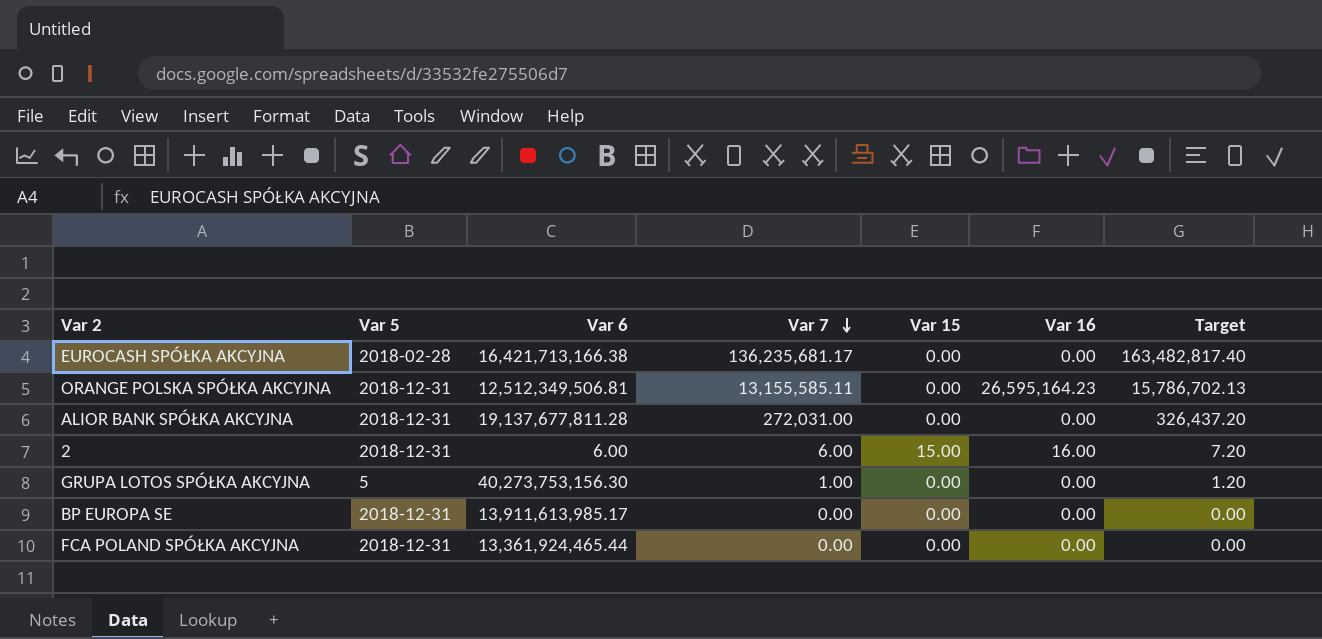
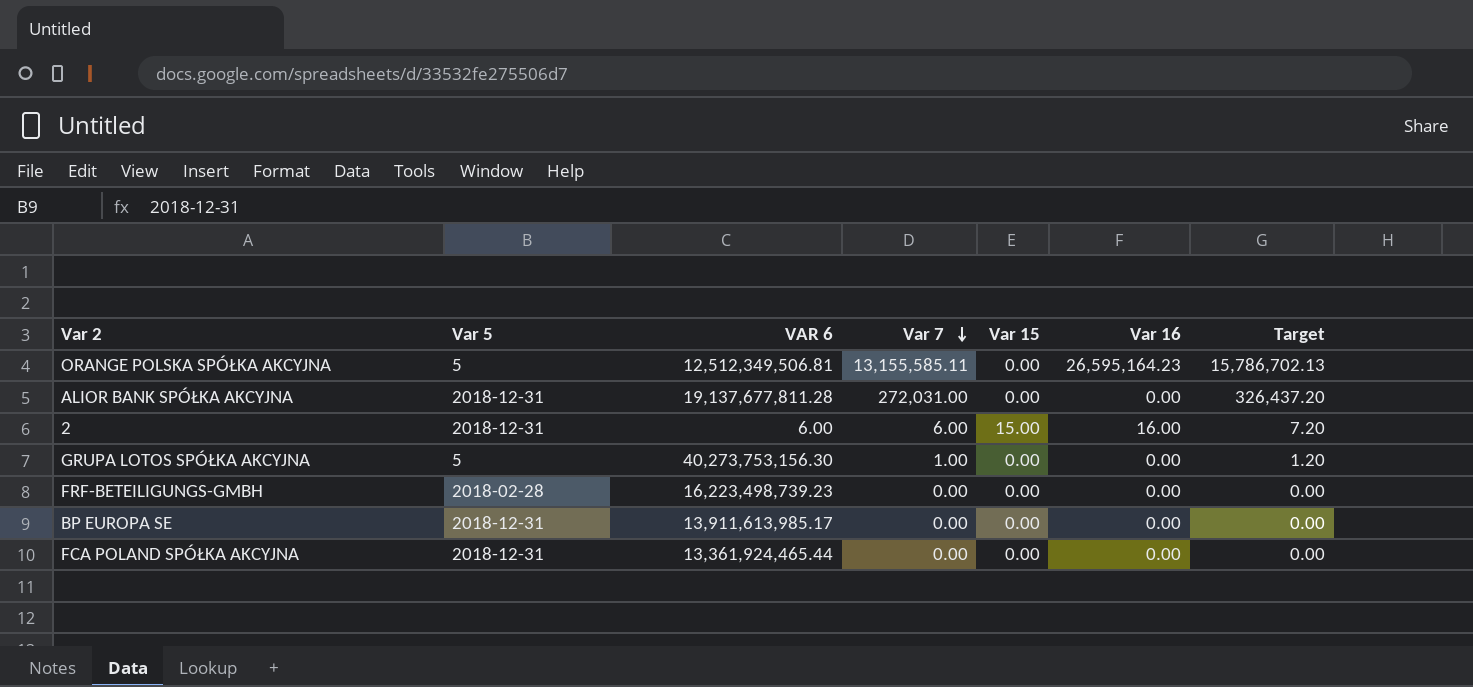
column name: Var 6 -> VAR 6
row EUROCASH SPÓŁKA AKCYJNA: 2018-02-28 | 16,421,713,166.38 | 136,235,681.17 | 0.00 | 0.00 | 163,482,817.40 -> none
ORANGE POLSKA SPÓŁKA AKCYJNA | Var 5: 2018-12-31 -> 5
row FRF-BETEILIGUNGS-GMBH: none -> 2018-02-28 | 16,223,498,739.23 | 0.00 | 0.00 | 0.00 | 0.00

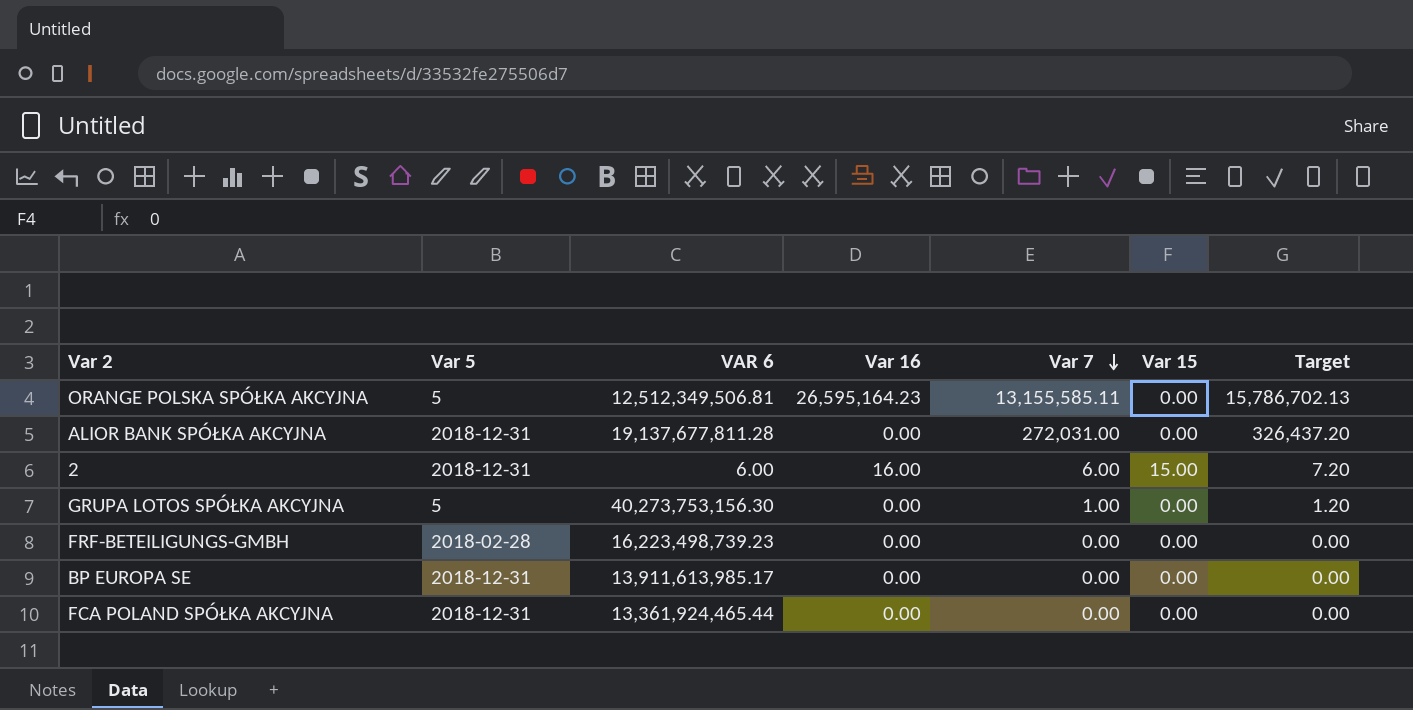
column Var 16 | position: 6 -> 4

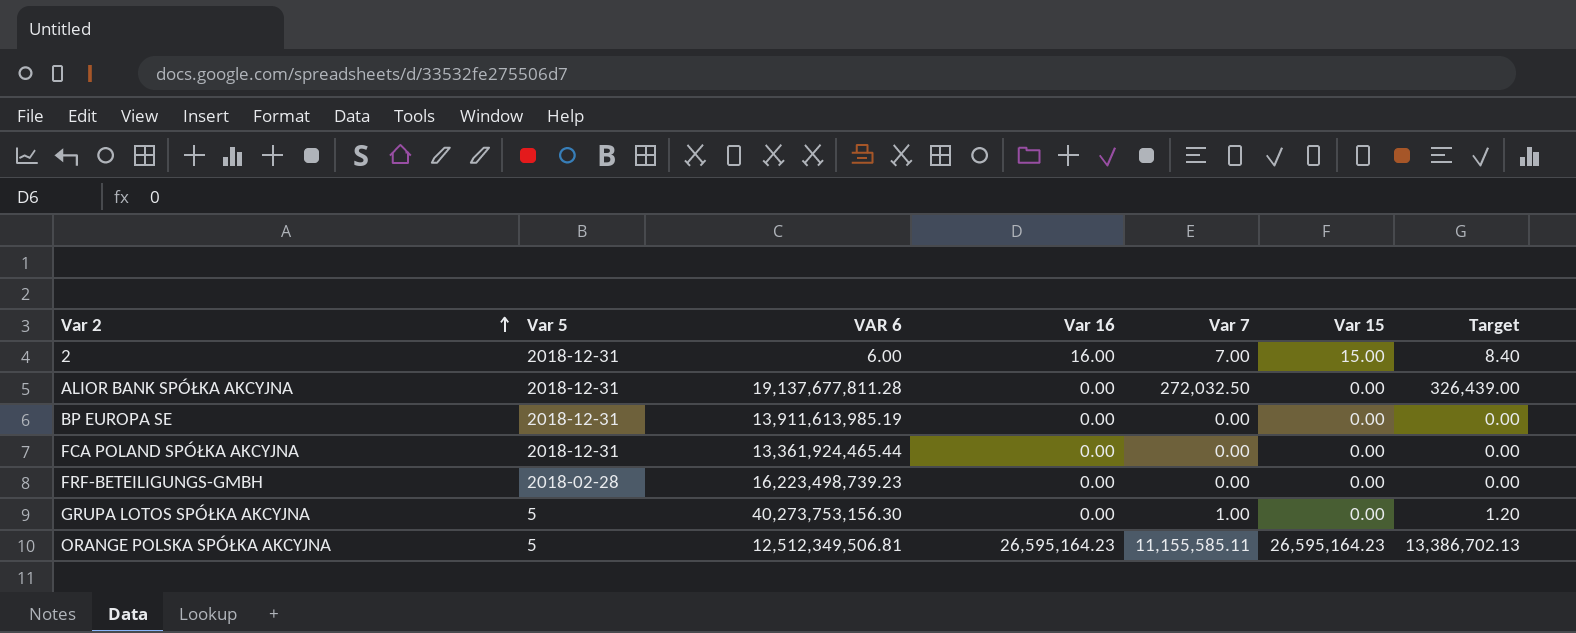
row order: Var 7 descending -> Var 2 ascending
2 | Var 7: 6.00 -> 7.00
2 | Target: 7.20 -> 8.40
ALIOR BANK SPÓŁKA AKCYJNA | Var 7: 272,031.00 -> 272,032.50
ALIOR BANK SPÓŁKA AKCYJNA | Target: 326,437.20 -> 326,439.00
BP EUROPA SE | VAR 6: 13,911,613,985.17 -> 13,911,613,985.19
ORANGE POLSKA SPÓŁKA AKCYJNA | Var 7: 13,155,585.11 -> 11,155,585.11
ORANGE POLSKA SPÓŁKA AKCYJNA | Var 15: 0.00 -> 26,595,164.23
ORANGE POLSKA SPÓŁKA AKCYJNA | Target: 15,786,702.13 -> 13,386,702.13

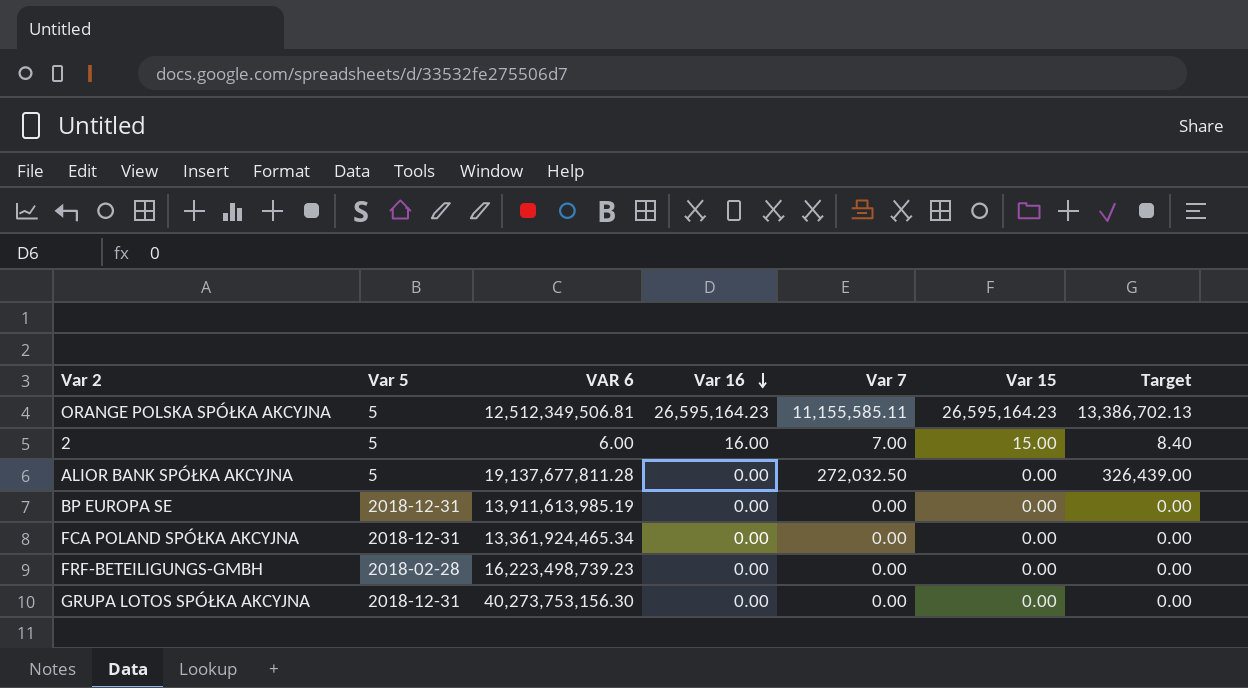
row order: Var 2 ascending -> Var 16 descending
2 | Var 5: 2018-12-31 -> 5
ALIOR BANK SPÓŁKA AKCYJNA | Var 5: 2018-12-31 -> 5
FCA POLAND SPÓŁKA AKCYJNA | VAR 6: 13,361,924,465.44 -> 13,361,924,465.34
GRUPA LOTOS SPÓŁKA AKCYJNA | Var 5: 5 -> 2018-12-31
GRUPA LOTOS SPÓŁKA AKCYJNA | Var 7: 1.00 -> 0.00
GRUPA LOTOS SPÓŁKA AKCYJNA | Target: 1.20 -> 0.00

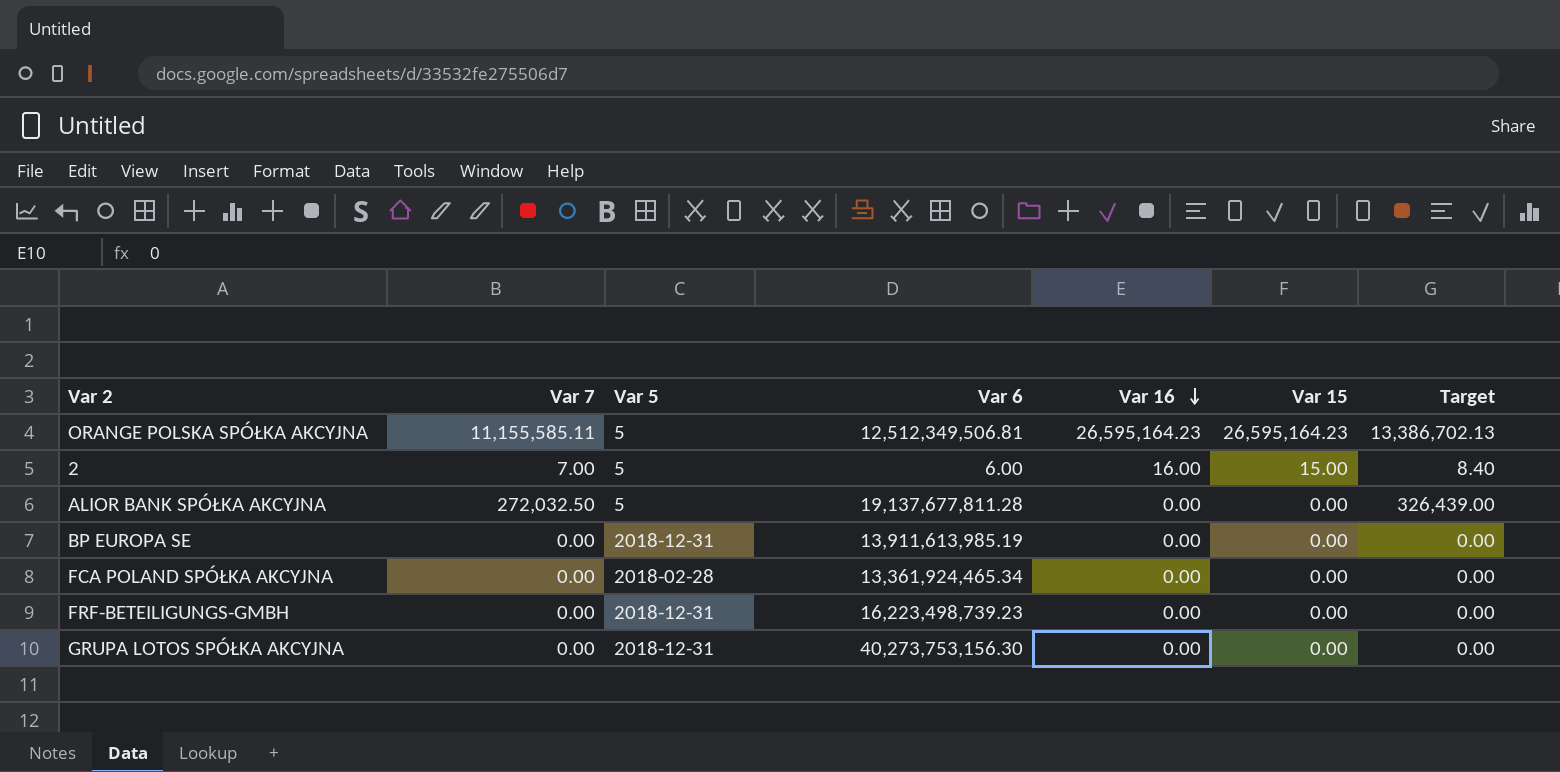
column Var 7 | position: 5 -> 2
column name: VAR 6 -> Var 6
FCA POLAND SPÓŁKA AKCYJNA | Var 5: 2018-12-31 -> 2018-02-28
FRF-BETEILIGUNGS-GMBH | Var 5: 2018-02-28 -> 2018-12-31

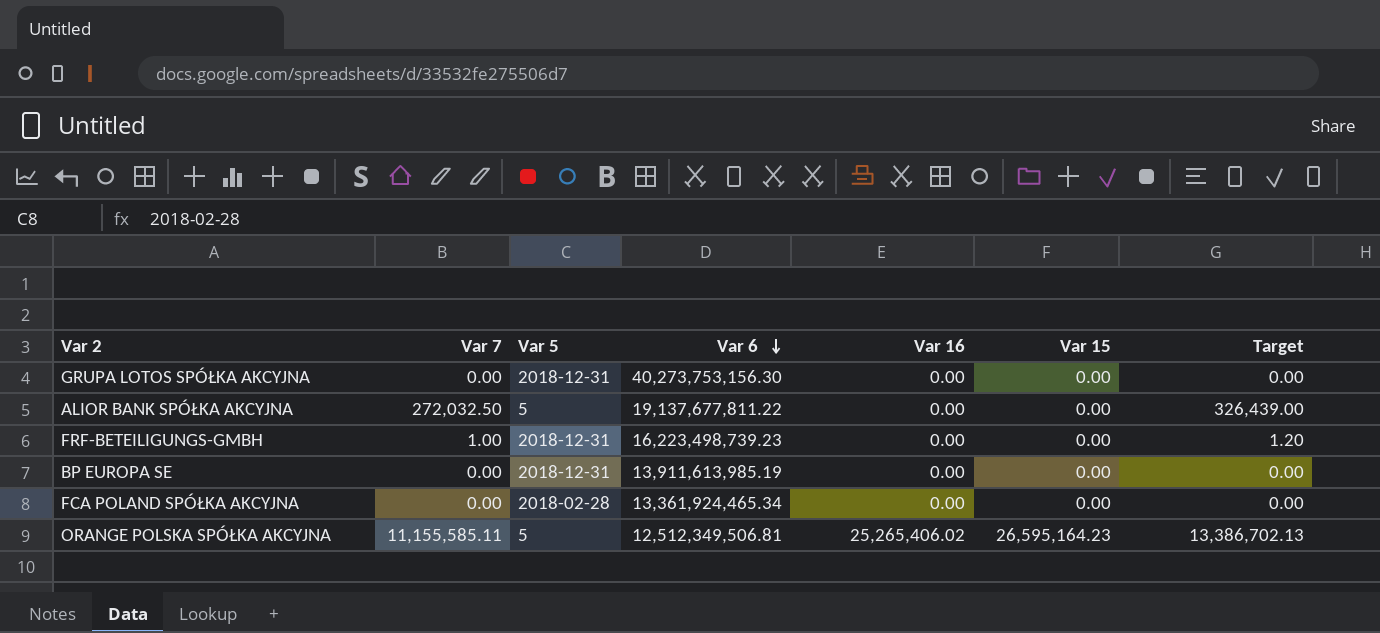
row order: Var 16 descending -> Var 6 descending
row 2: 7.00 | 5 | 6.00 | 16.00 | 15.00 | 8.40 -> none
ALIOR BANK SPÓŁKA AKCYJNA | Var 6: 19,137,677,811.28 -> 19,137,677,811.22
FRF-BETEILIGUNGS-GMBH | Var 7: 0.00 -> 1.00
FRF-BETEILIGUNGS-GMBH | Target: 0.00 -> 1.20
ORANGE POLSKA SPÓŁKA AKCYJNA | Var 16: 26,595,164.23 -> 25,265,406.02

